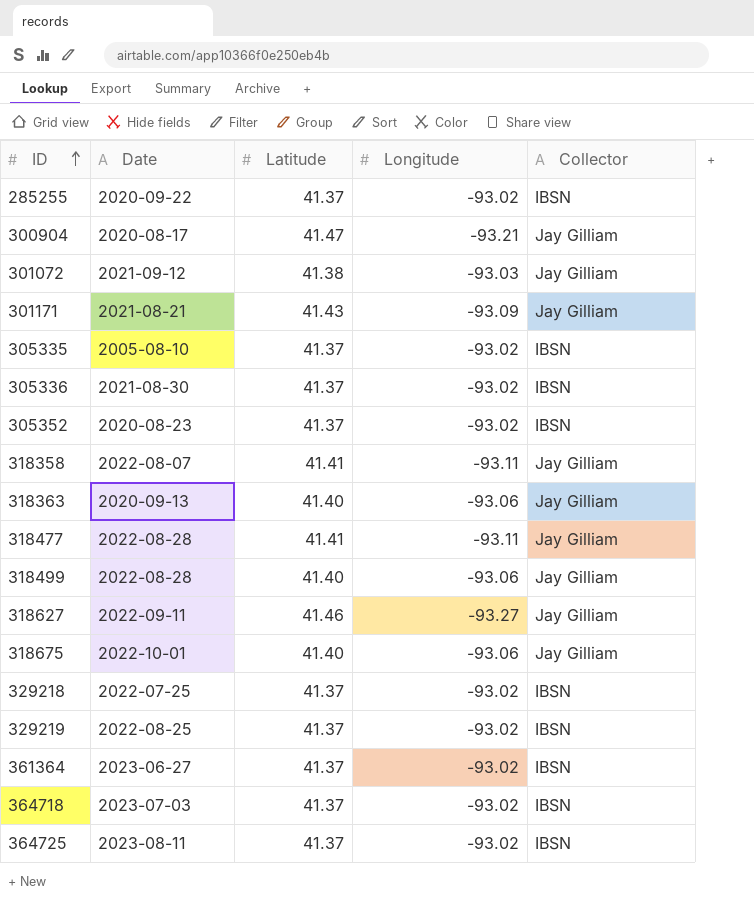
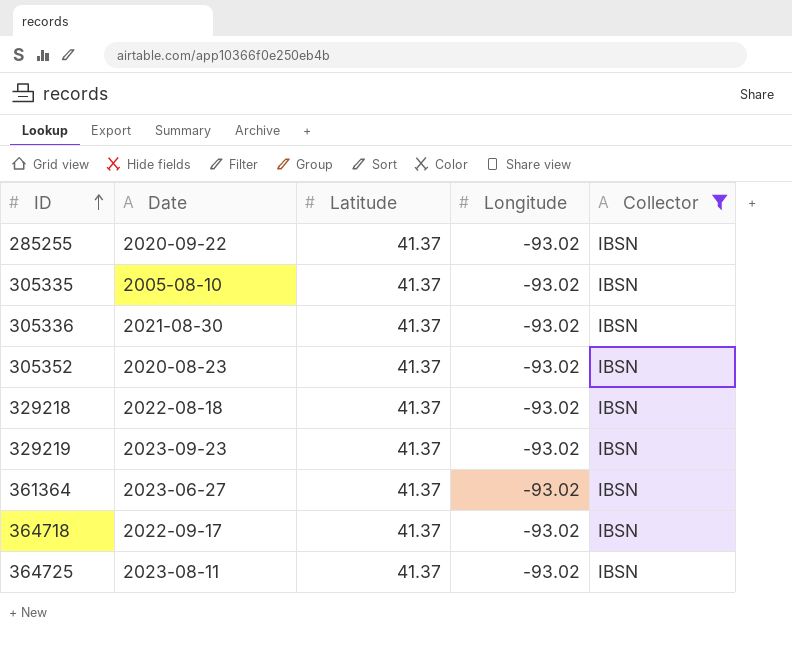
filter: none -> Collector = IBSN
329218 | Date: 2022-07-25 -> 2022-08-18
329219 | Date: 2022-08-25 -> 2023-09-23
364718 | Date: 2023-07-03 -> 2022-09-17

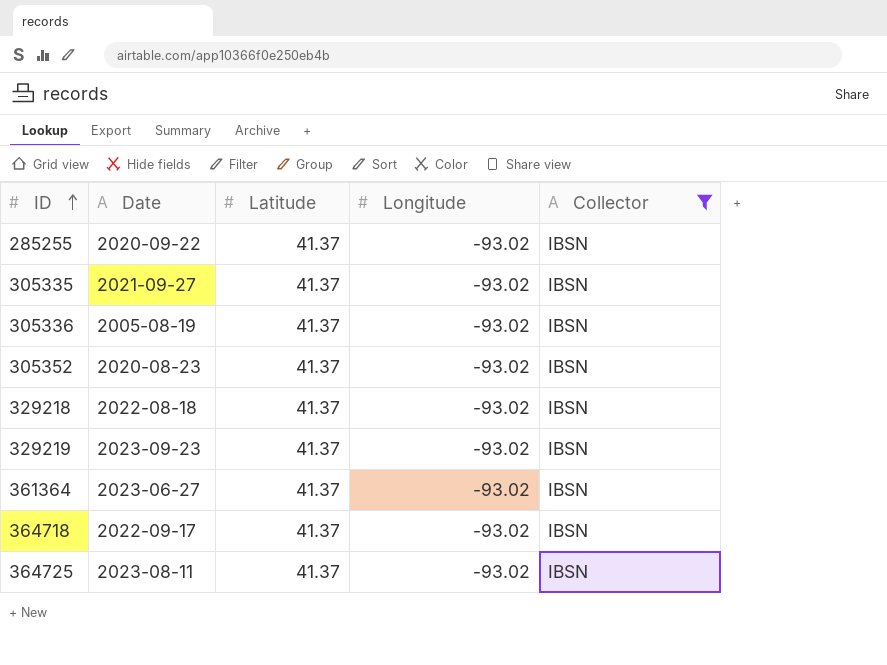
305335 | Date: 2005-08-10 -> 2021-09-27
305336 | Date: 2021-08-30 -> 2005-08-19

